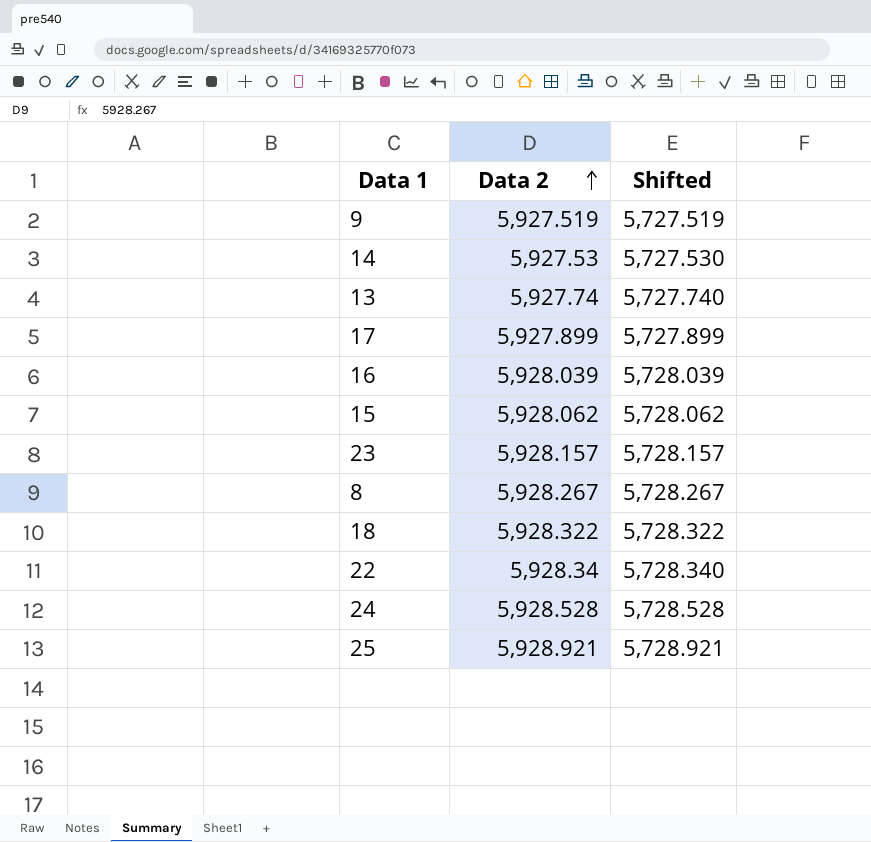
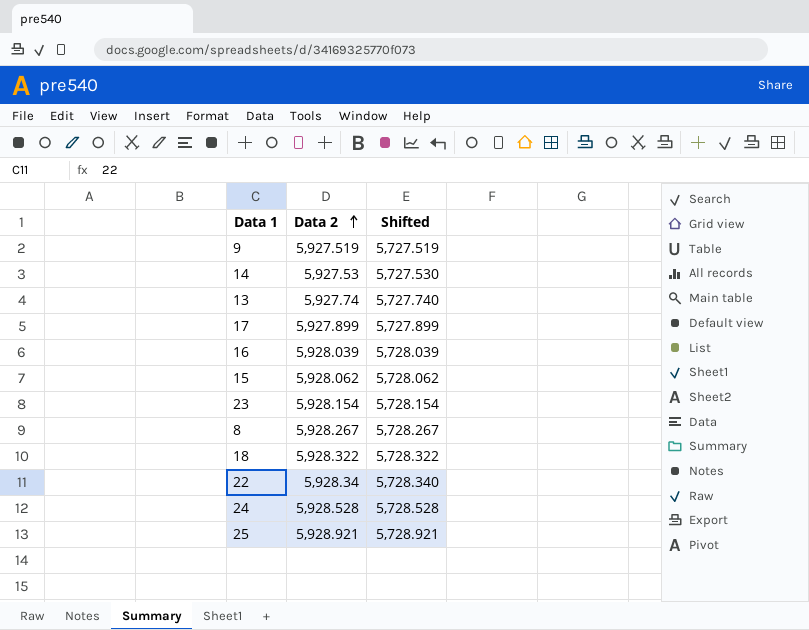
23 | Data 2: 5,928.157 -> 5,928.154
23 | Shifted: 5,728.157 -> 5,728.154

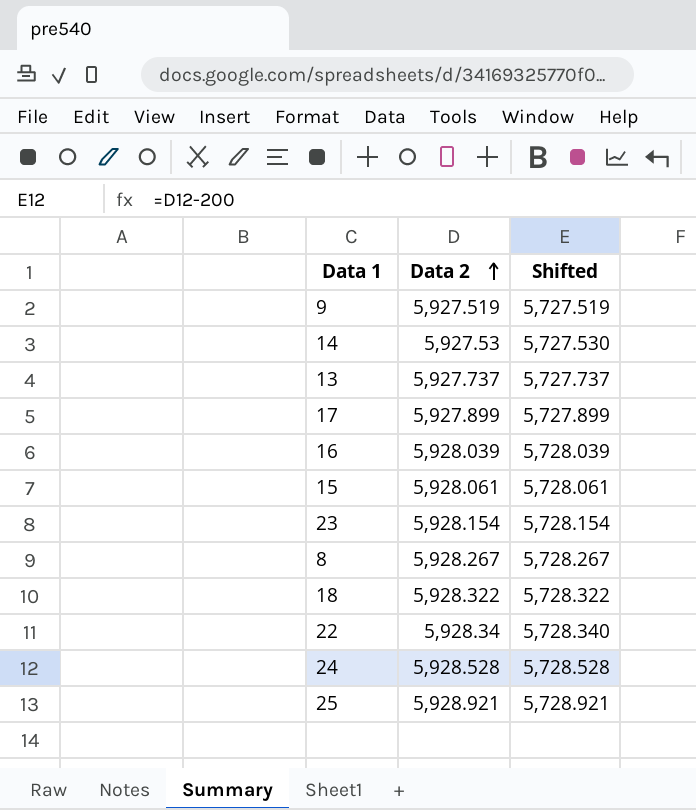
13 | Data 2: 5,927.74 -> 5,927.737
13 | Shifted: 5,727.740 -> 5,727.737
15 | Data 2: 5,928.062 -> 5,928.061
15 | Shifted: 5,728.062 -> 5,728.061

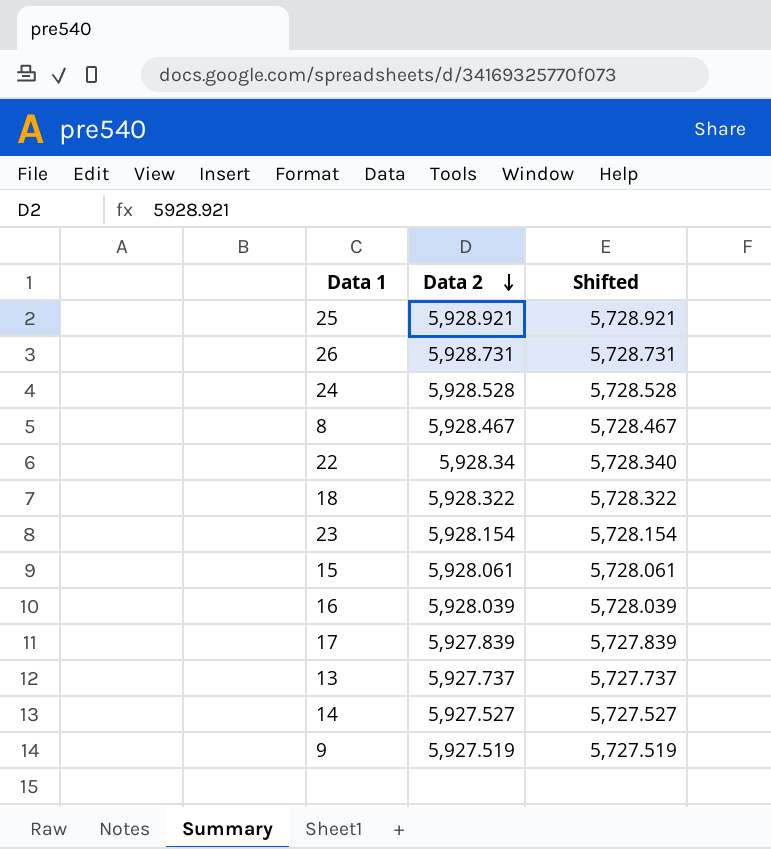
row order: Data 2 ascending -> Data 2 descending
row 26: none -> 5,928.731 | 5,728.731
8 | Data 2: 5,928.267 -> 5,928.467
8 | Shifted: 5,728.267 -> 5,728.467
17 | Data 2: 5,927.899 -> 5,927.839
17 | Shifted: 5,727.899 -> 5,727.839
14 | Data 2: 5,927.53 -> 5,927.527
14 | Shifted: 5,727.530 -> 5,727.527

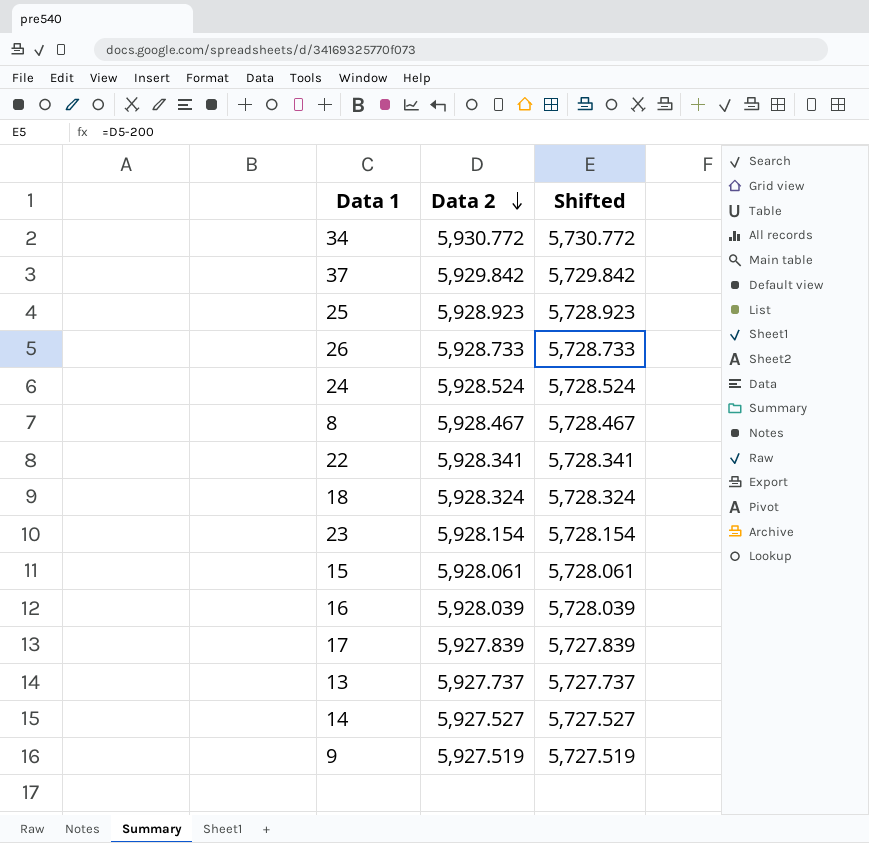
row 34: none -> 5,930.772 | 5,730.772
row 37: none -> 5,929.842 | 5,729.842
25 | Data 2: 5,928.921 -> 5,928.923
25 | Shifted: 5,728.921 -> 5,728.923
26 | Data 2: 5,928.731 -> 5,928.733
26 | Shifted: 5,728.731 -> 5,728.733
24 | Data 2: 5,928.528 -> 5,928.524
24 | Shifted: 5,728.528 -> 5,728.524
22 | Data 2: 5,928.34 -> 5,928.341
22 | Shifted: 5,728.340 -> 5,728.341
18 | Data 2: 5,928.322 -> 5,928.324
18 | Shifted: 5,728.322 -> 5,728.324

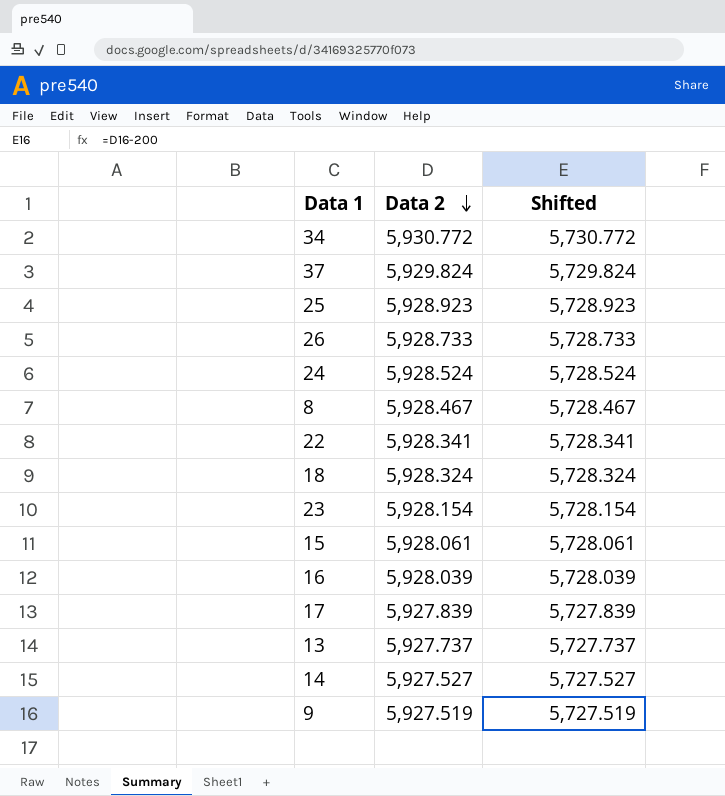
37 | Data 2: 5,929.842 -> 5,929.824
37 | Shifted: 5,729.842 -> 5,729.824

